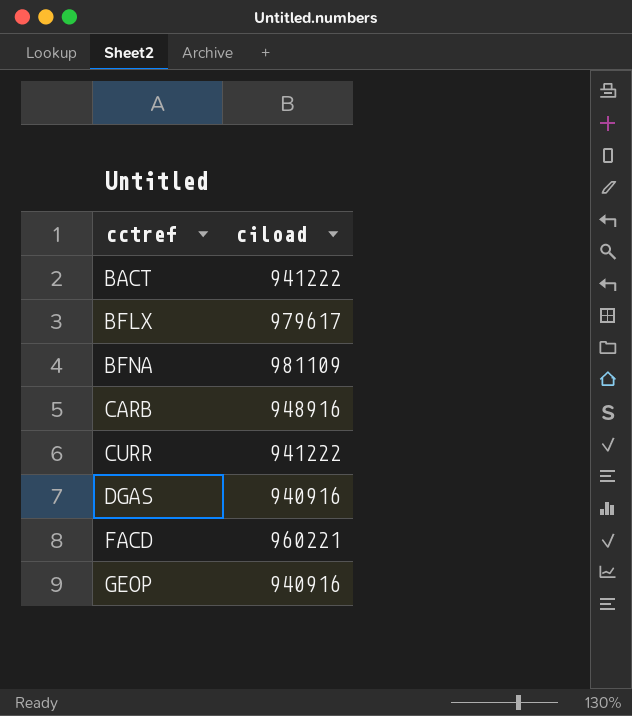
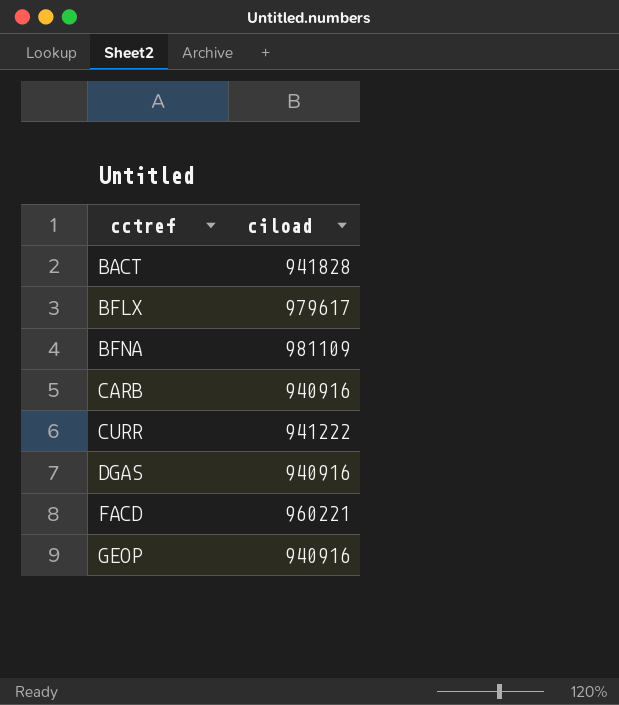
BACT | ciload: 941222 -> 941828
CARB | ciload: 948916 -> 940916

